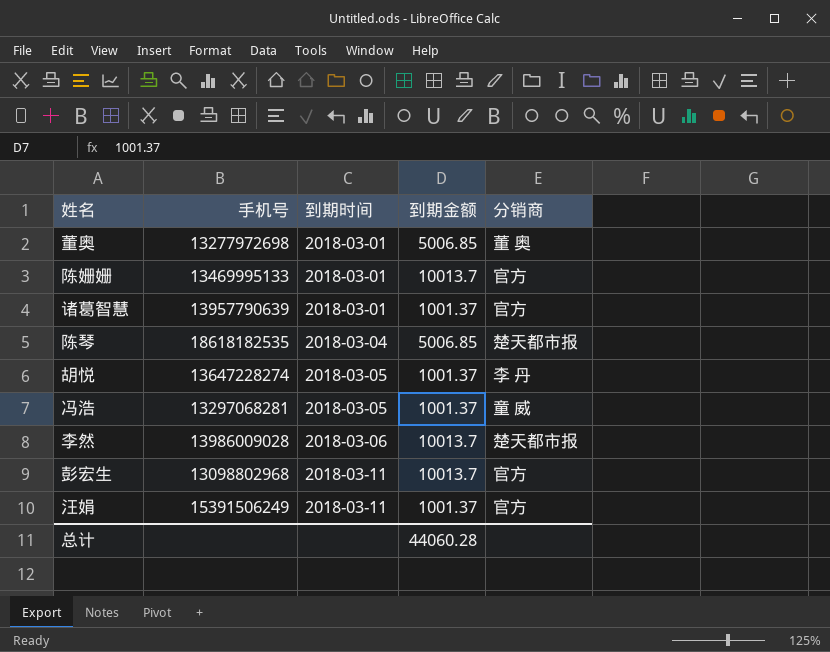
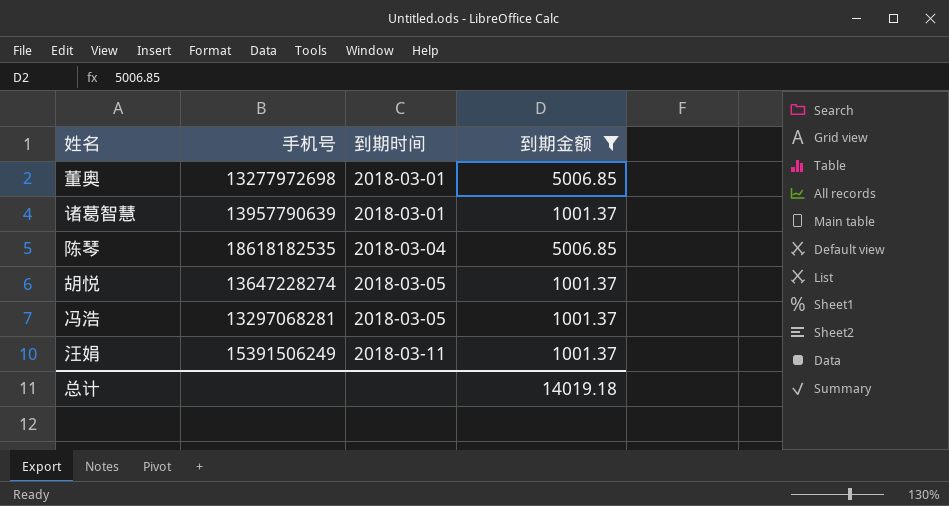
filter: none -> 到期金额 != 10013.7
column 分销商 | position: 5 -> none
总计 | 到期金额: 44060.28 -> 14019.18

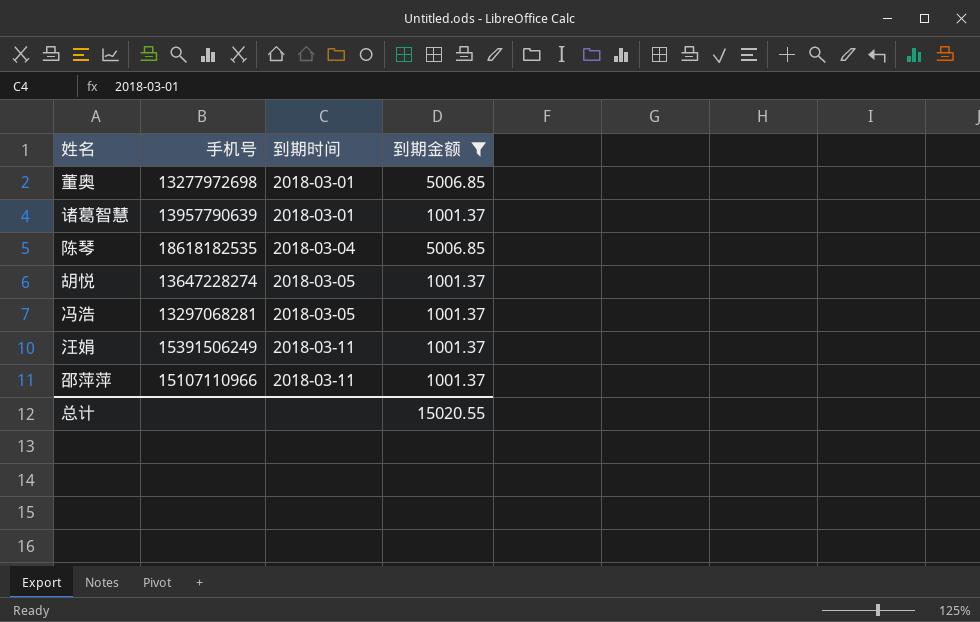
row 邵萍萍: none -> 15107110966 | 2018-03-11 | 1001.37
总计 | 到期金额: 14019.18 -> 15020.55

